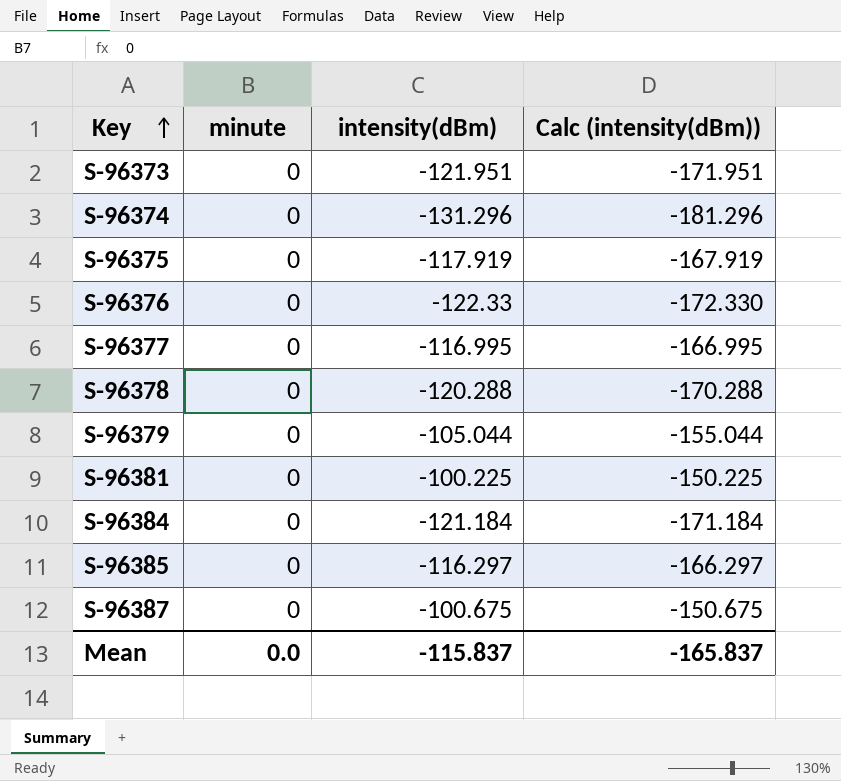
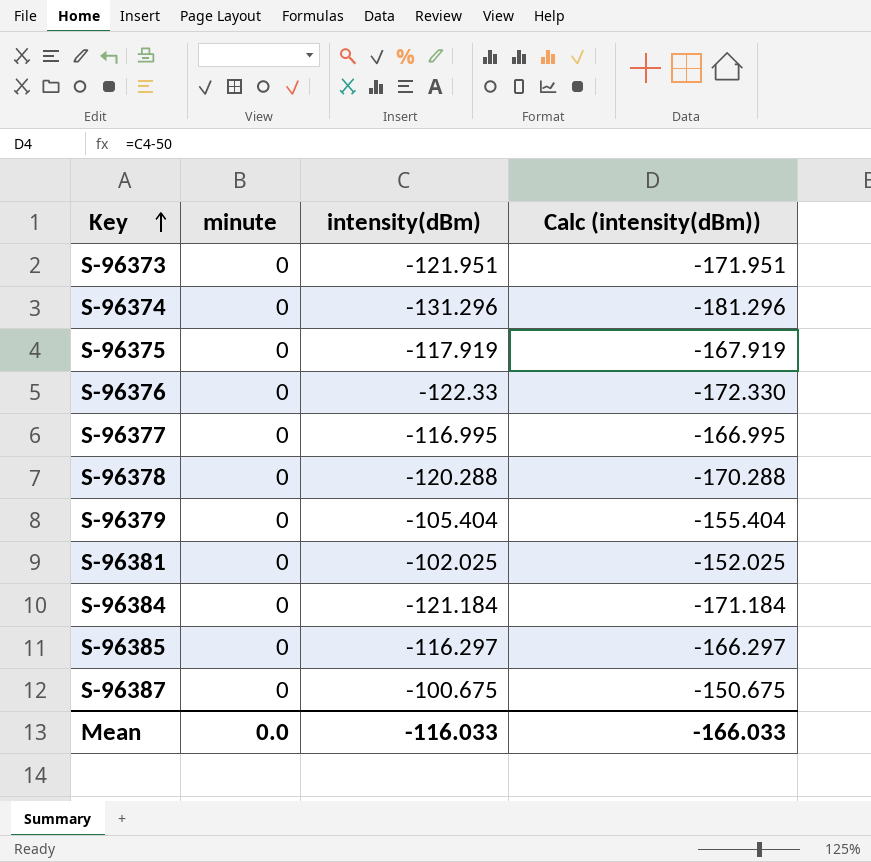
S-96379 | intensity(dBm): -105.044 -> -105.404
S-96379 | Calc (intensity(dBm)): -155.044 -> -155.404
S-96381 | intensity(dBm): -100.225 -> -102.025
S-96381 | Calc (intensity(dBm)): -150.225 -> -152.025
Mean | intensity(dBm): -115.837 -> -116.033
Mean | Calc (intensity(dBm)): -165.837 -> -166.033

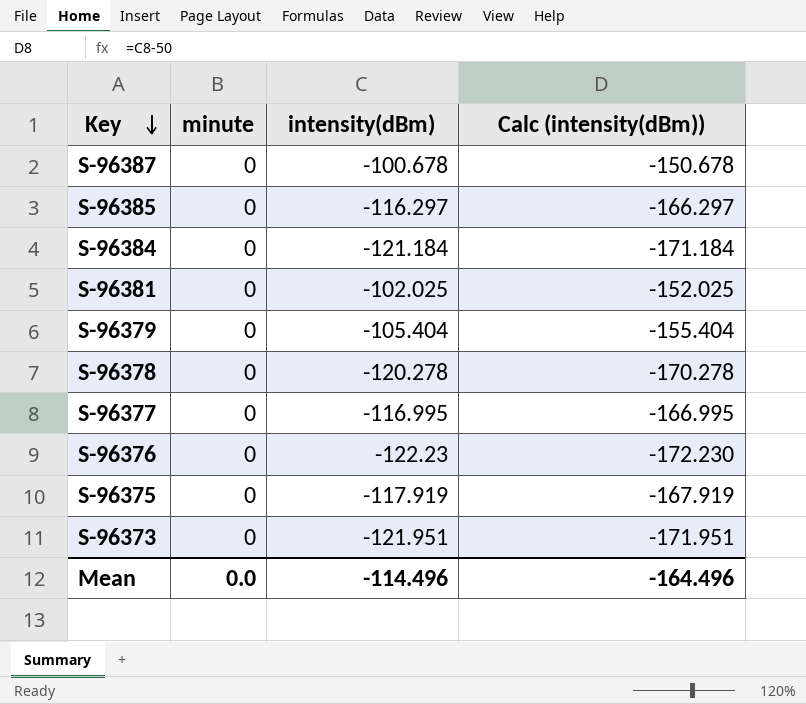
row order: Key ascending -> Key descending
row S-96374: 0 | -131.296 | -181.296 -> none
S-96387 | intensity(dBm): -100.675 -> -100.678
S-96387 | Calc (intensity(dBm)): -150.675 -> -150.678
S-96378 | intensity(dBm): -120.288 -> -120.278
S-96378 | Calc (intensity(dBm)): -170.288 -> -170.278
S-96376 | intensity(dBm): -122.33 -> -122.23
S-96376 | Calc (intensity(dBm)): -172.330 -> -172.230
Mean | intensity(dBm): -116.033 -> -114.496
Mean | Calc (intensity(dBm)): -166.033 -> -164.496

